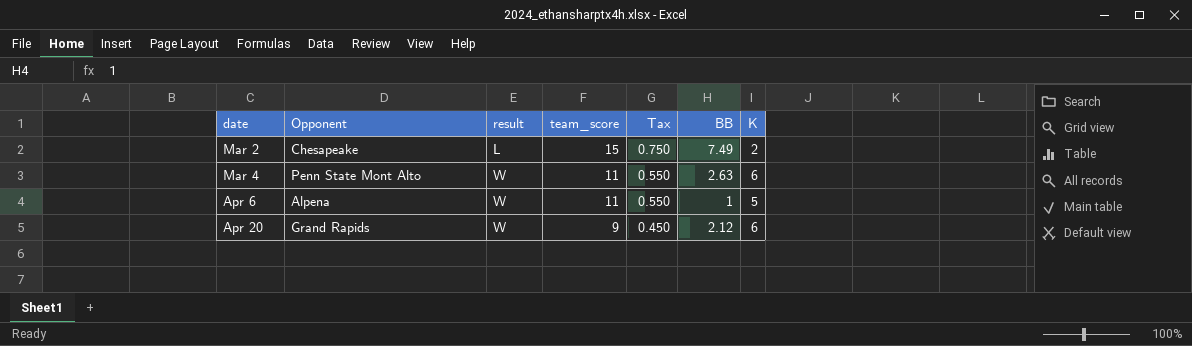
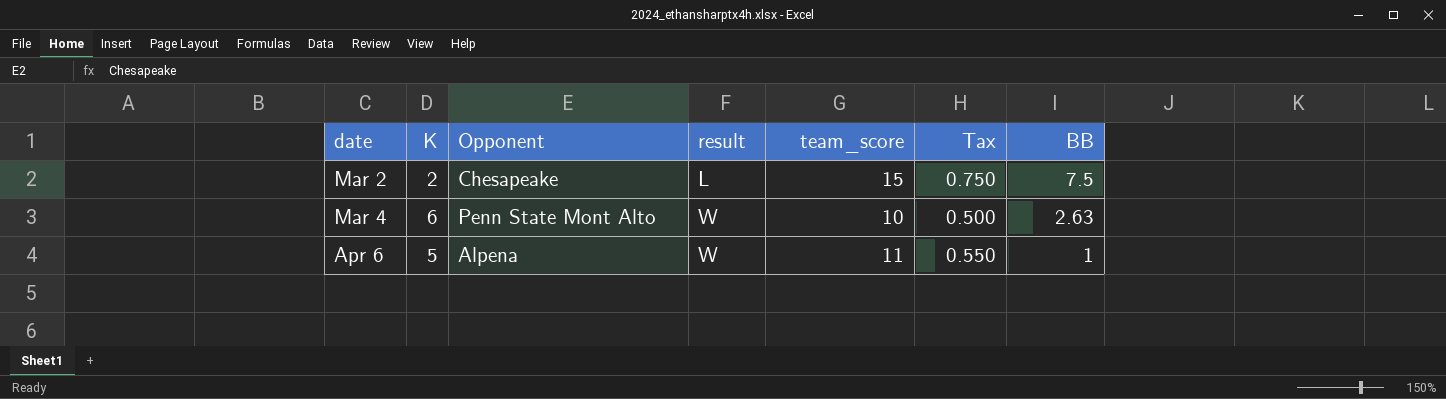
column K | position: 7 -> 2
row Apr 20: Grand Rapids | W | 9 | 0.450 | 2.12 | 6 -> none
Mar 2 | BB: 7.49 -> 7.5
Mar 4 | team_score: 11 -> 10
Mar 4 | Tax: 0.550 -> 0.500

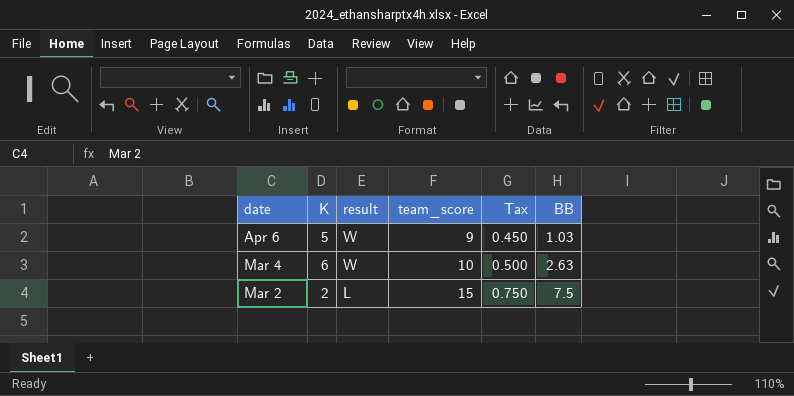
row order: date ascending -> date descending
column Opponent | position: 3 -> none
Apr 6 | team_score: 11 -> 9
Apr 6 | Tax: 0.550 -> 0.450
Apr 6 | BB: 1 -> 1.03

